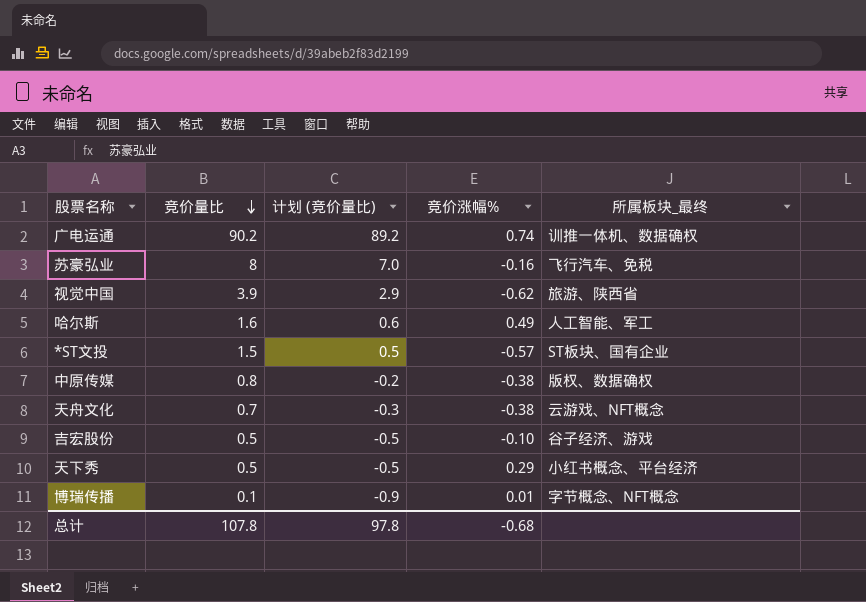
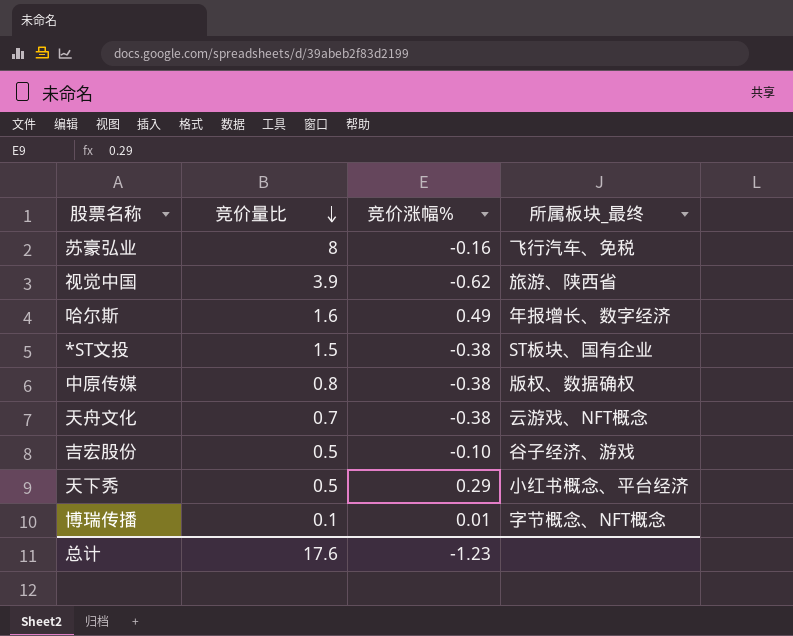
column 计划 (竞价量比) | formula: [竞价量比] - 1 -> none
row 广电运通: 90.2 | 89.2 | 0.74 | 训推一体机、数据确权 -> none
哈尔斯 | 所属板块_最终: 人工智能、军工 -> 年报增长、数字经济
*ST文投 | 竞价涨幅%: -0.57 -> -0.38
总计 | 竞价量比: 107.8 -> 17.6
总计 | 竞价涨幅%: -0.68 -> -1.23

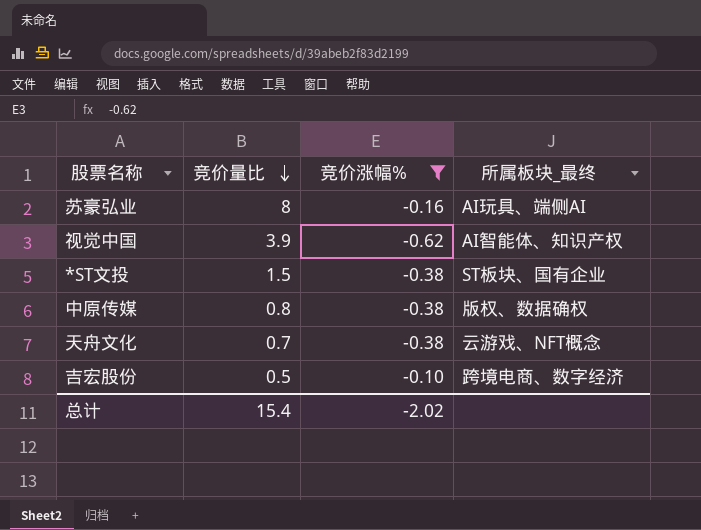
filter: none -> 竞价涨幅% <= -0.10
苏豪弘业 | 所属板块_最终: 飞行汽车、免税 -> AI玩具、端侧AI
视觉中国 | 所属板块_最终: 旅游、陕西省 -> AI智能体、知识产权
吉宏股份 | 所属板块_最终: 谷子经济、游戏 -> 跨境电商、数字经济
总计 | 竞价量比: 17.6 -> 15.4
总计 | 竞价涨幅%: -1.23 -> -2.02

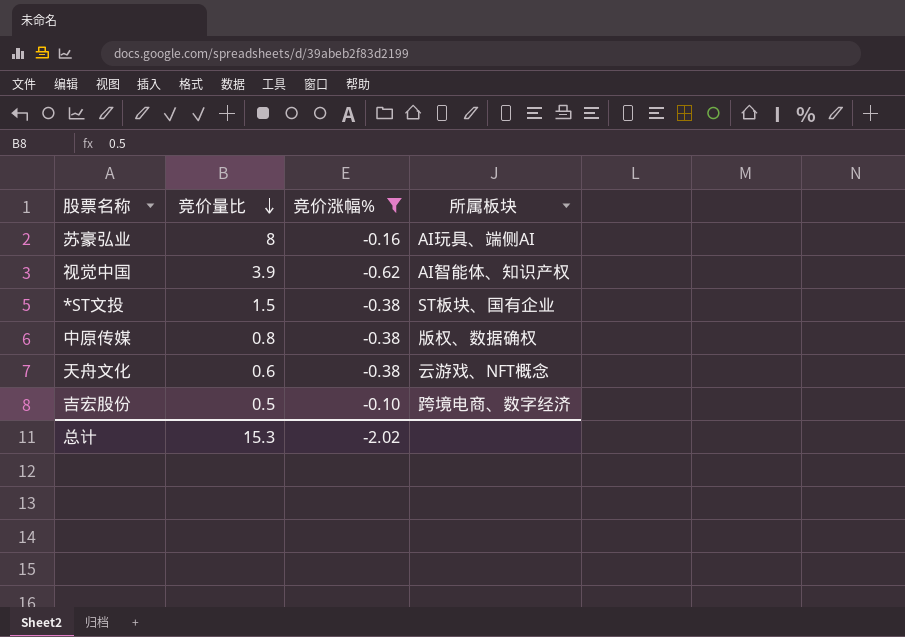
column name: 所属板块_最终 -> 所属板块
天舟文化 | 竞价量比: 0.7 -> 0.6
总计 | 竞价量比: 15.4 -> 15.3

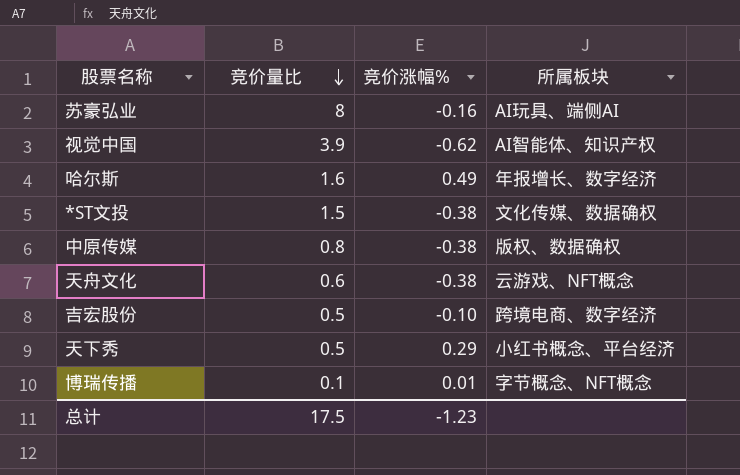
filter: 竞价涨幅% <= -0.10 -> none
*ST文投 | 所属板块: ST板块、国有企业 -> 文化传媒、数据确权
总计 | 竞价量比: 15.3 -> 17.5
总计 | 竞价涨幅%: -2.02 -> -1.23

